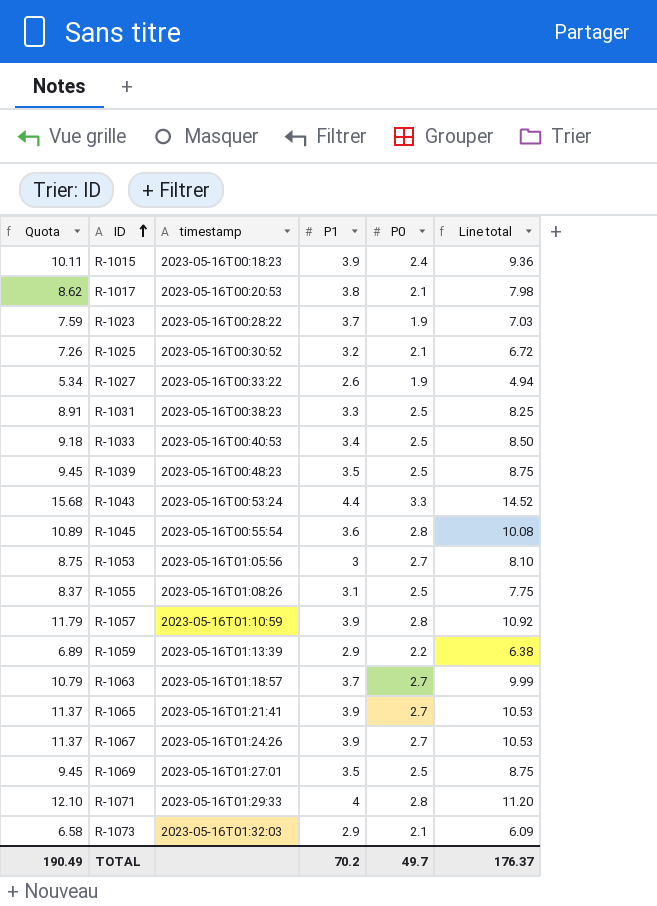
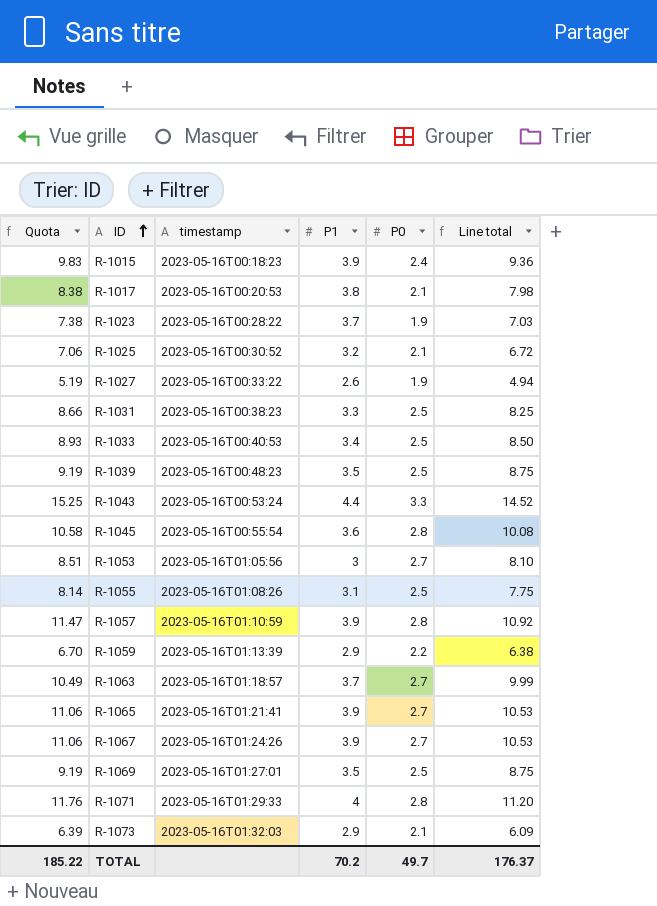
column Quota | formula: [Line total] * 1.08 -> [Line total] * 1.05
TOTAL | Quota: 190.49 -> 185.22

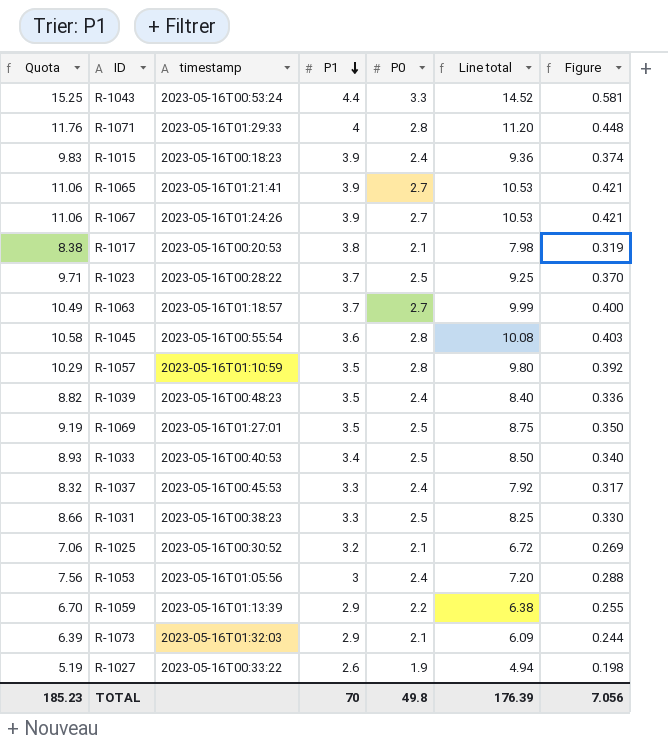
row order: ID ascending -> P1 descending
column Figure | formula: none -> [Line total] * 0.04
row R-1055: 8.14 | 2023-05-16T01:08:26 | 3.1 | 2.5 | 7.75 -> none
R-1023 | Quota: 7.38 -> 9.71
R-1023 | P0: 1.9 -> 2.5
R-1023 | Line total: 7.03 -> 9.25
R-1057 | Quota: 11.47 -> 10.29
R-1057 | P1: 3.9 -> 3.5
R-1057 | Line total: 10.92 -> 9.80
R-1039 | Quota: 9.19 -> 8.82
R-1039 | P0: 2.5 -> 2.4
R-1039 | Line total: 8.75 -> 8.40
row R-1037: none -> 8.32 | 2023-05-16T00:45:53 | 3.3 | 2.4 | 7.92 | 0.317
R-1053 | Quota: 8.51 -> 7.56
R-1053 | P0: 2.7 -> 2.4
R-1053 | Line total: 8.10 -> 7.20
TOTAL | Quota: 185.22 -> 185.23
TOTAL | P1: 70.2 -> 70
TOTAL | P0: 49.7 -> 49.8
TOTAL | Line total: 176.37 -> 176.39

